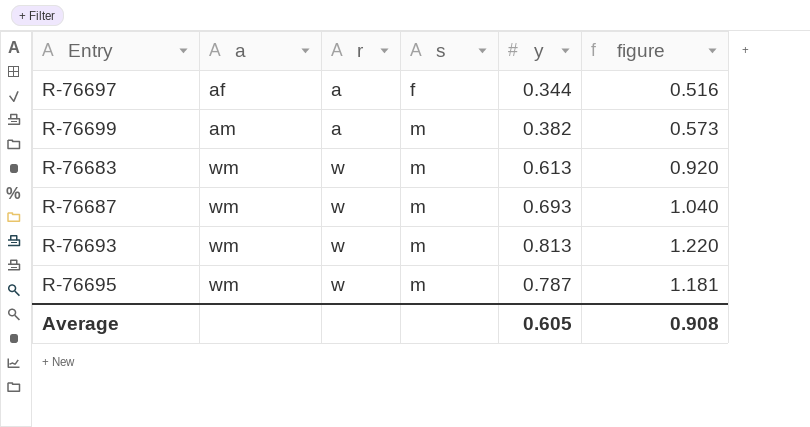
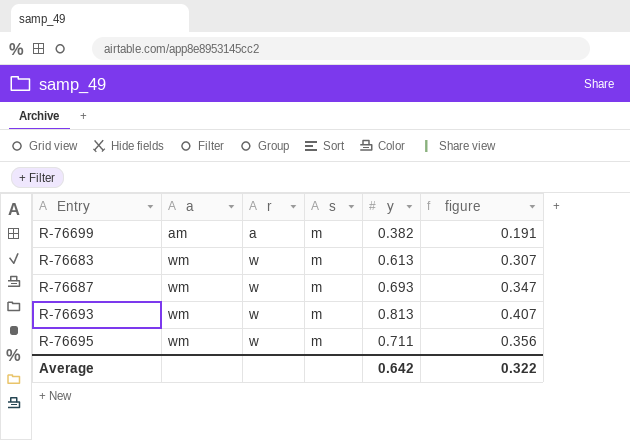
column figure | formula: [y] * 1.5 -> [y] * 0.5
row R-76697: af | a | f | 0.344 | 0.516 -> none
R-76695 | y: 0.787 -> 0.711
Average | y: 0.605 -> 0.642
Average | figure: 0.908 -> 0.322

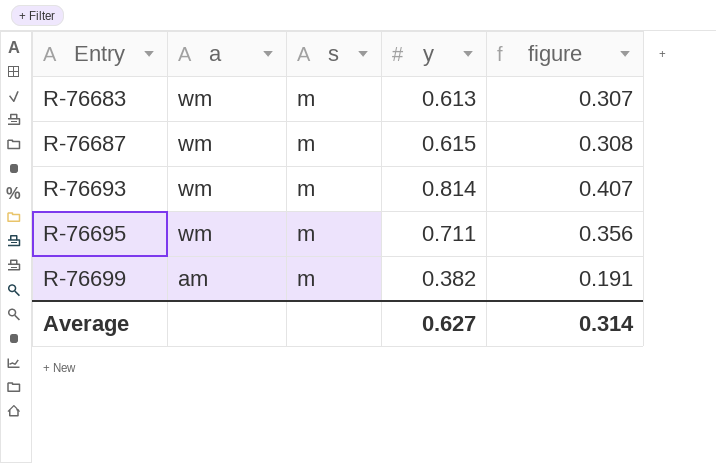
row order: a ascending -> Entry ascending
column r | position: 3 -> none
R-76687 | y: 0.693 -> 0.615
R-76687 | figure: 0.347 -> 0.308
R-76693 | y: 0.813 -> 0.814
Average | y: 0.642 -> 0.627
Average | figure: 0.322 -> 0.314

